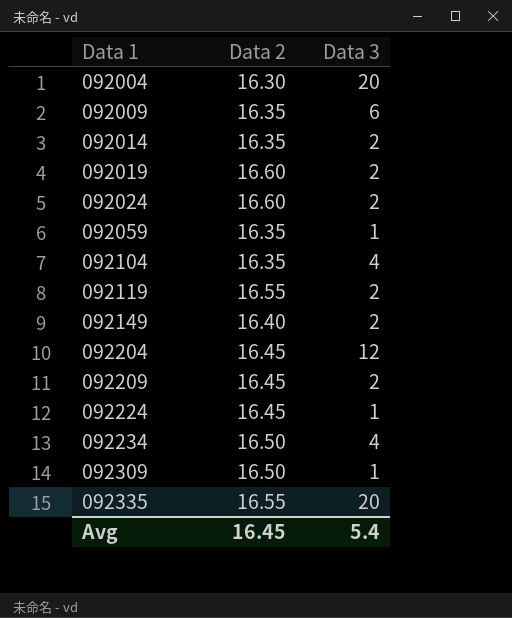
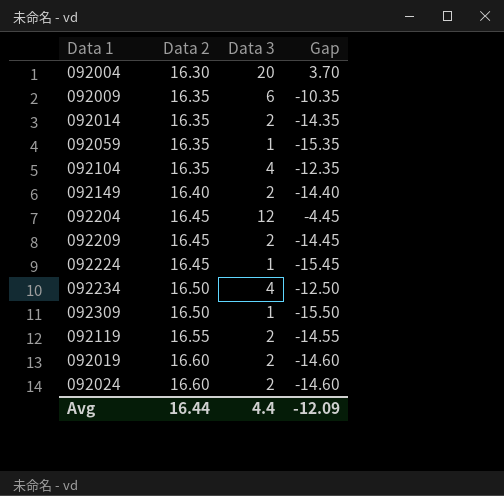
row order: Data 1 ascending -> Data 2 ascending
column Gap | formula: none -> [Data 3] - [Data 2]
row 092335: 16.55 | 20 -> none
Avg | Data 2: 16.45 -> 16.44
Avg | Data 3: 5.4 -> 4.4

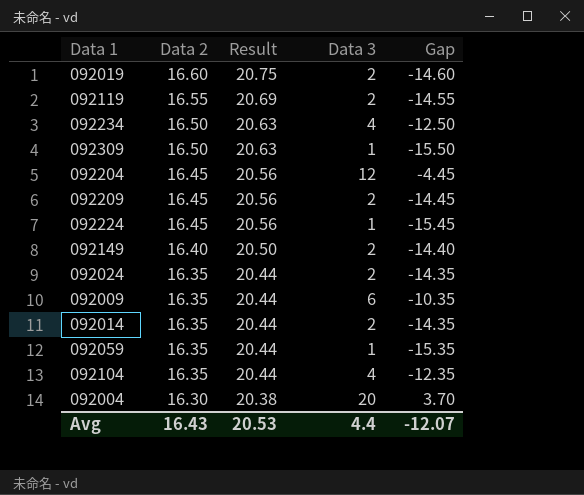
row order: Data 2 ascending -> Data 2 descending
column Result | formula: none -> [Data 2] * 1.25
092024 | Data 2: 16.60 -> 16.35
092024 | Gap: -14.60 -> -14.35
Avg | Data 2: 16.44 -> 16.43
Avg | Gap: -12.09 -> -12.07

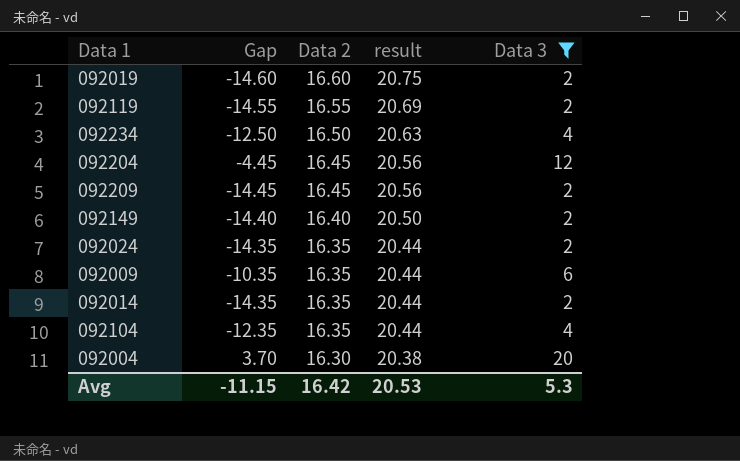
filter: none -> Data 3 != 1
column Gap | position: 5 -> 2
column name: Result -> result
Avg | Gap: -12.07 -> -11.15
Avg | Data 2: 16.43 -> 16.42
Avg | Data 3: 4.4 -> 5.3

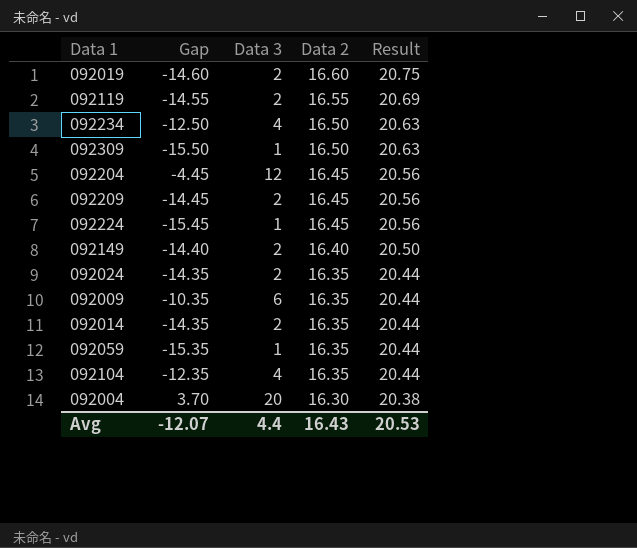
filter: Data 3 != 1 -> none
column Data 3 | position: 5 -> 3
column name: result -> Result
Avg | Gap: -11.15 -> -12.07
Avg | Data 3: 5.3 -> 4.4
Avg | Data 2: 16.42 -> 16.43

